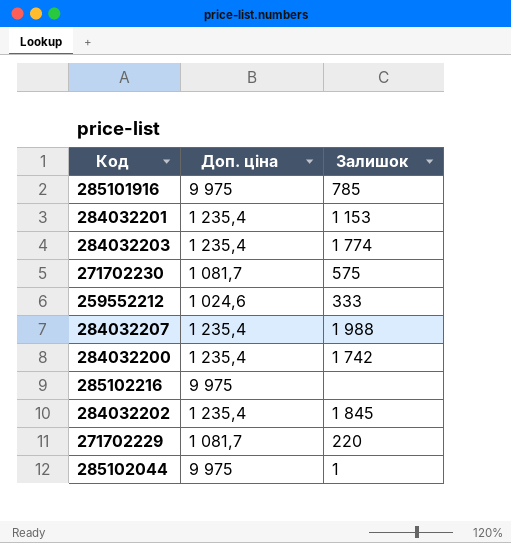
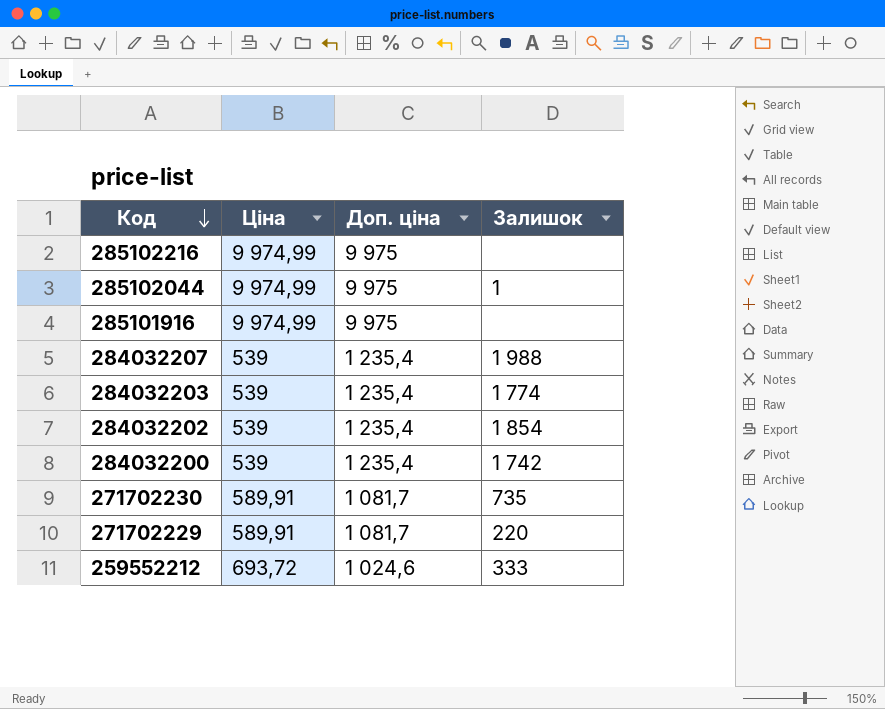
row order: none -> Код descending
column Ціна | position: none -> 2
row 284032201: 1 235,4 | 1 153 -> none
285101916 | Залишок: 785 -> none
284032202 | Залишок: 1 845 -> 1 854
271702230 | Залишок: 575 -> 735

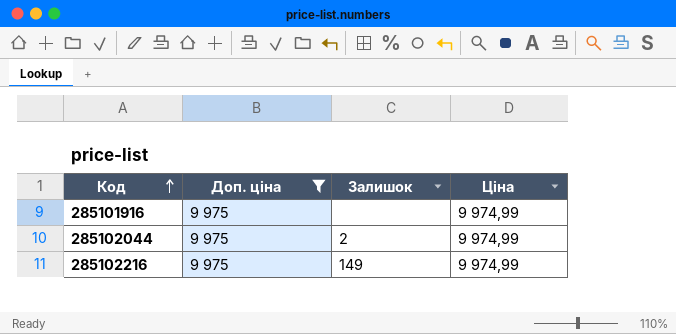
filter: none -> Доп. ціна = 9 975
row order: Код descending -> Код ascending
column Ціна | position: 2 -> 4
285102044 | Залишок: 1 -> 2
285102216 | Залишок: none -> 149

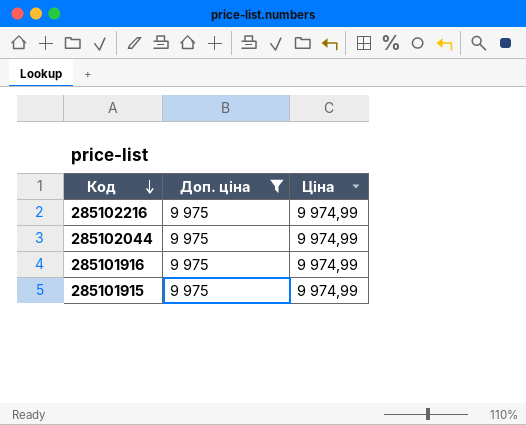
row order: Код ascending -> Код descending
column Залишок | position: 3 -> none
row 285101915: none -> 9 975 | 9 974,99

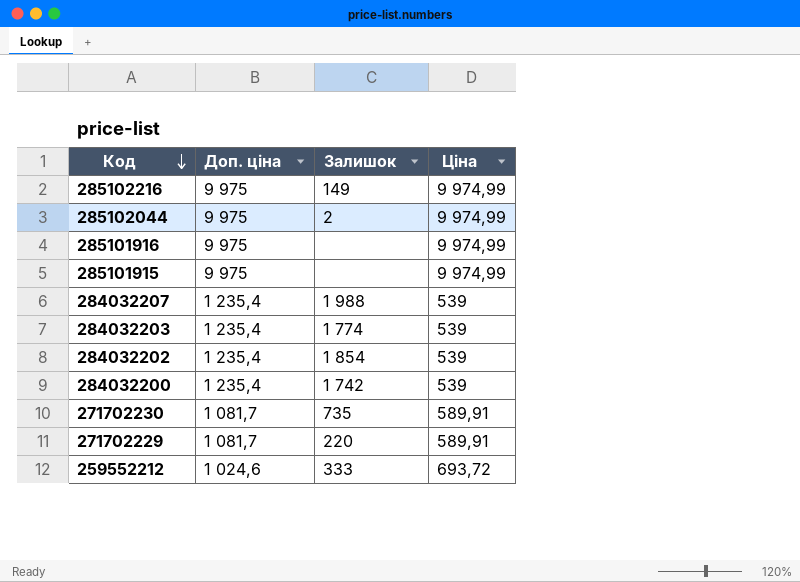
filter: Доп. ціна = 9 975 -> none
column Залишок | position: none -> 3

